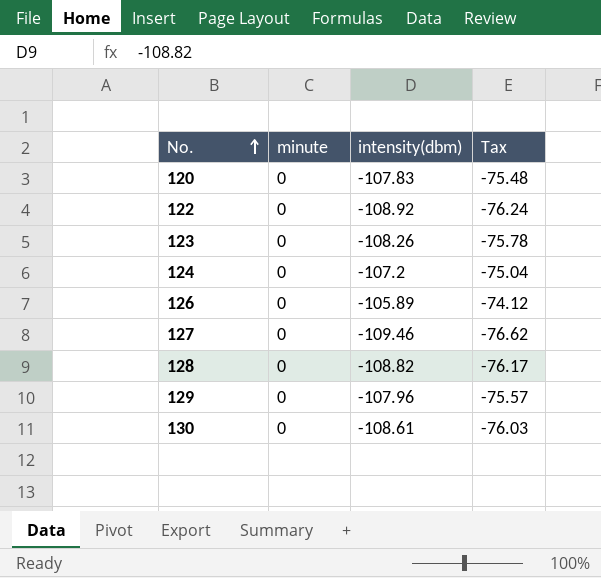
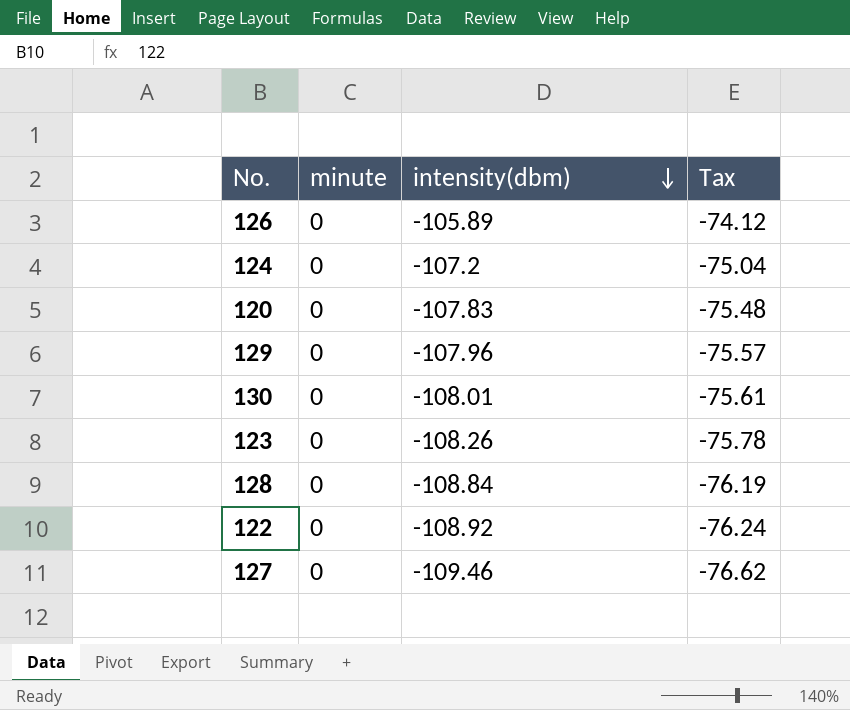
row order: No. ascending -> intensity(dbm) descending
130 | intensity(dbm): -108.61 -> -108.01
130 | Tax: -76.03 -> -75.61
128 | intensity(dbm): -108.82 -> -108.84
128 | Tax: -76.17 -> -76.19

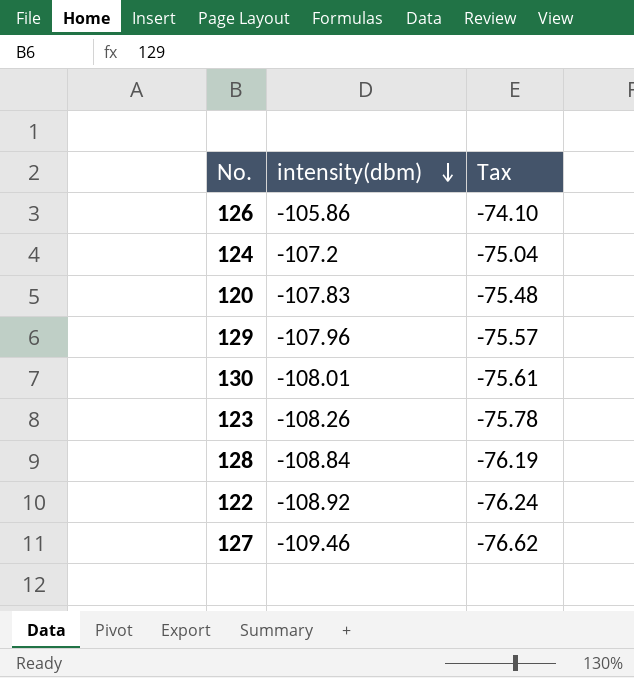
column minute | position: 2 -> none
126 | intensity(dbm): -105.89 -> -105.86
126 | Tax: -74.12 -> -74.10

